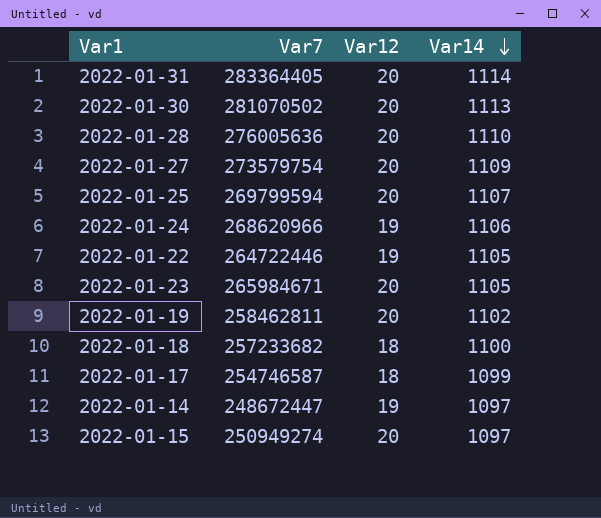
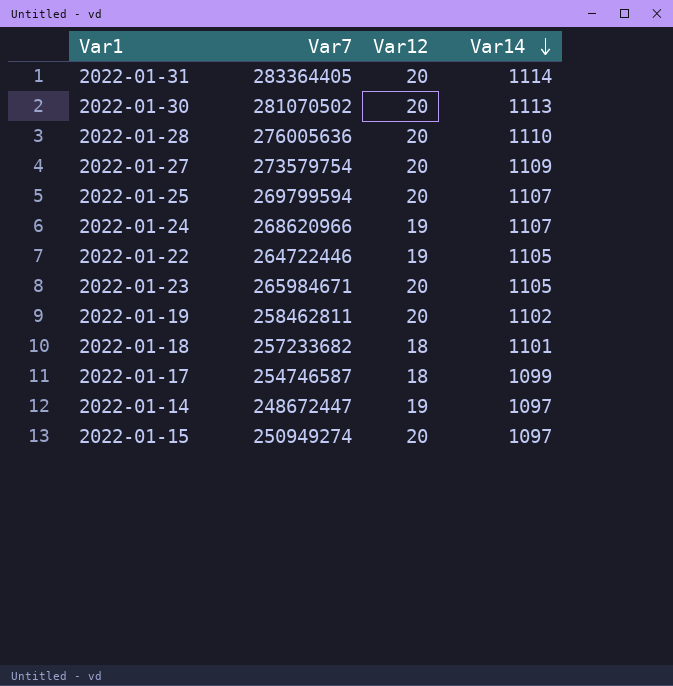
2022-01-24 | Var14: 1106 -> 1107
2022-01-18 | Var14: 1100 -> 1101

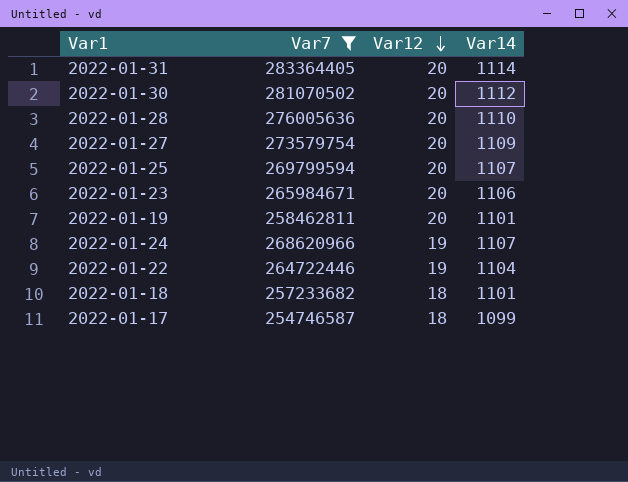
filter: none -> Var7 >= 254746587
row order: Var14 descending -> Var12 descending
2022-01-30 | Var14: 1113 -> 1112
2022-01-23 | Var14: 1105 -> 1106
2022-01-19 | Var14: 1102 -> 1101
2022-01-22 | Var14: 1105 -> 1104

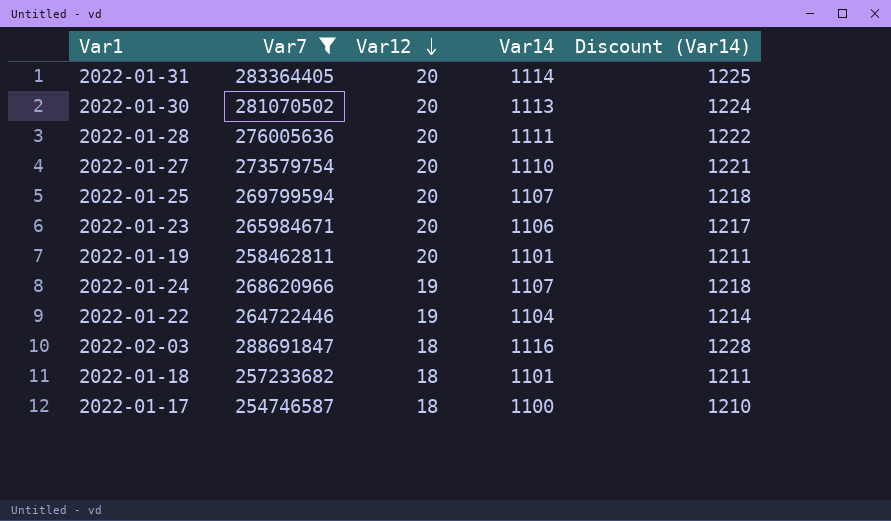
column Discount (Var14) | formula: none -> [Var14] * 1.1
2022-01-30 | Var14: 1112 -> 1113
2022-01-28 | Var14: 1110 -> 1111
2022-01-27 | Var14: 1109 -> 1110
row 2022-02-03: none -> 288691847 | 18 | 1116 | 1228
2022-01-17 | Var14: 1099 -> 1100

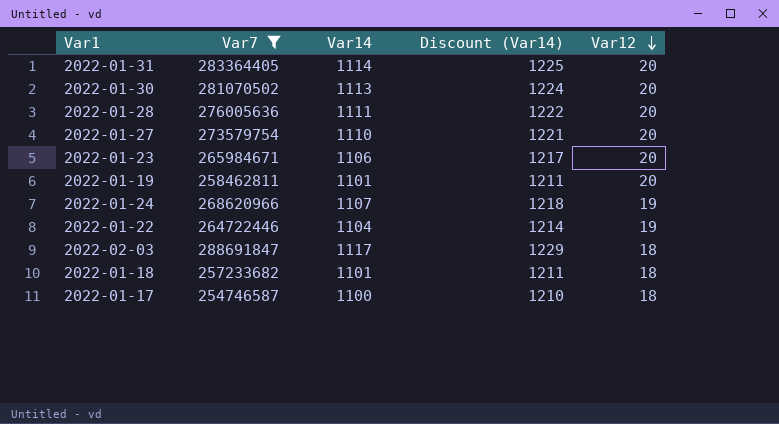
column Var12 | position: 3 -> 5
row 2022-01-25: 269799594 | 20 | 1107 | 1218 -> none
2022-02-03 | Var14: 1116 -> 1117
2022-02-03 | Discount (Var14): 1228 -> 1229

